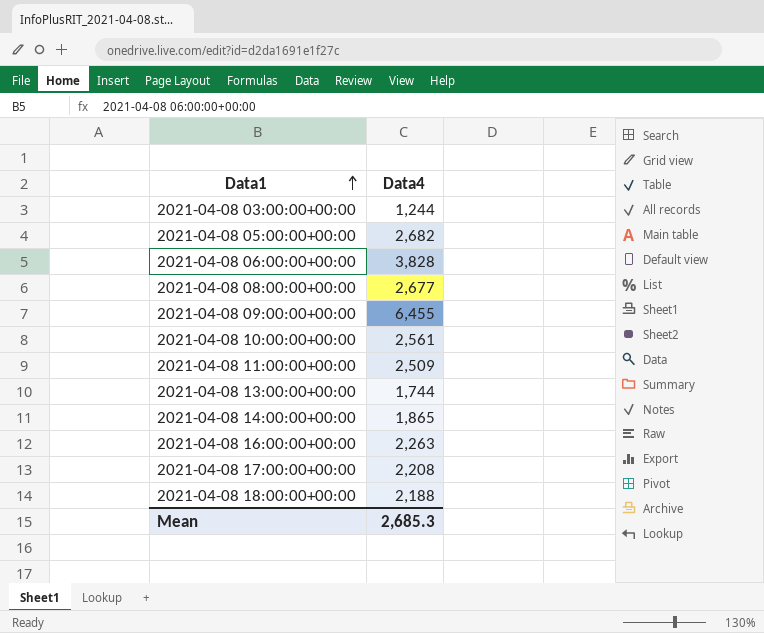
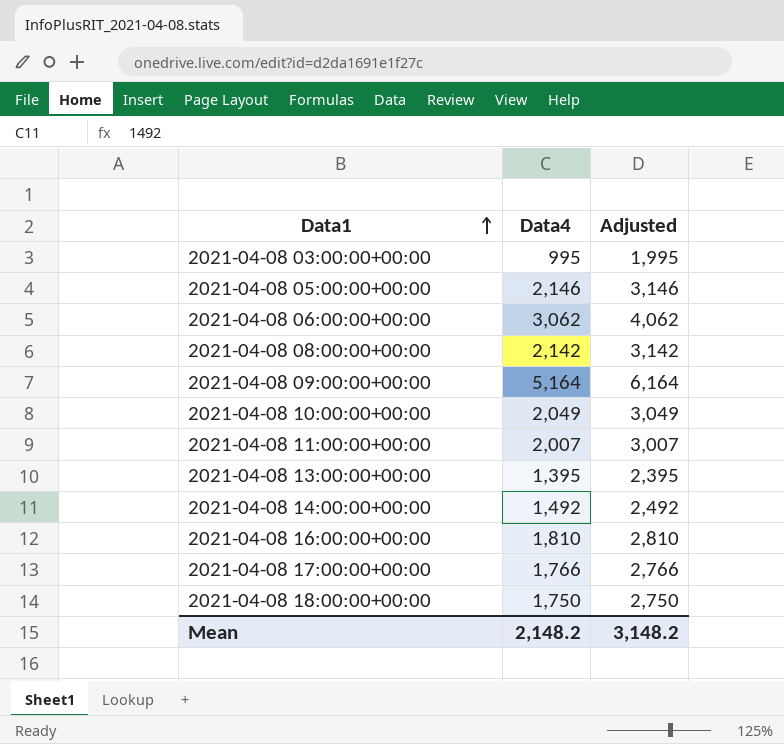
column Adjusted | formula: none -> [Data4] + 1000
2021-04-08 03:00:00+00:00 | Data4: 1,244 -> 995
2021-04-08 05:00:00+00:00 | Data4: 2,682 -> 2,146
2021-04-08 06:00:00+00:00 | Data4: 3,828 -> 3,062
2021-04-08 08:00:00+00:00 | Data4: 2,677 -> 2,142
2021-04-08 09:00:00+00:00 | Data4: 6,455 -> 5,164
2021-04-08 10:00:00+00:00 | Data4: 2,561 -> 2,049
2021-04-08 11:00:00+00:00 | Data4: 2,509 -> 2,007
2021-04-08 13:00:00+00:00 | Data4: 1,744 -> 1,395
2021-04-08 14:00:00+00:00 | Data4: 1,865 -> 1,492
2021-04-08 16:00:00+00:00 | Data4: 2,263 -> 1,810
2021-04-08 17:00:00+00:00 | Data4: 2,208 -> 1,766
2021-04-08 18:00:00+00:00 | Data4: 2,188 -> 1,750
Mean | Data4: 2,685.3 -> 2,148.2

